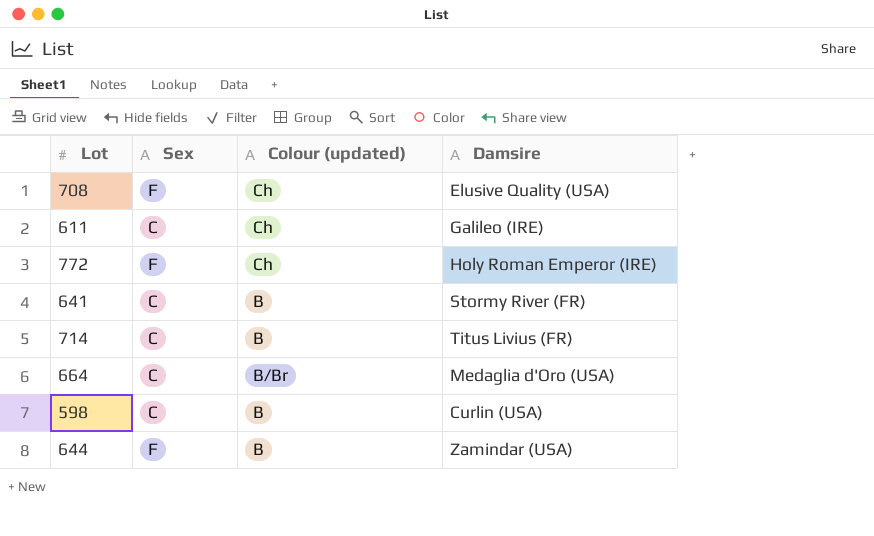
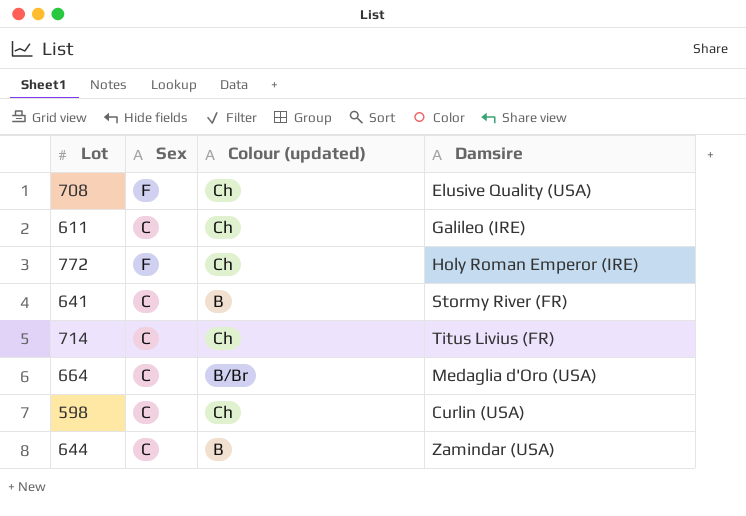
714 | Colour (updated): B -> Ch
598 | Colour (updated): B -> Ch
644 | Sex: F -> C

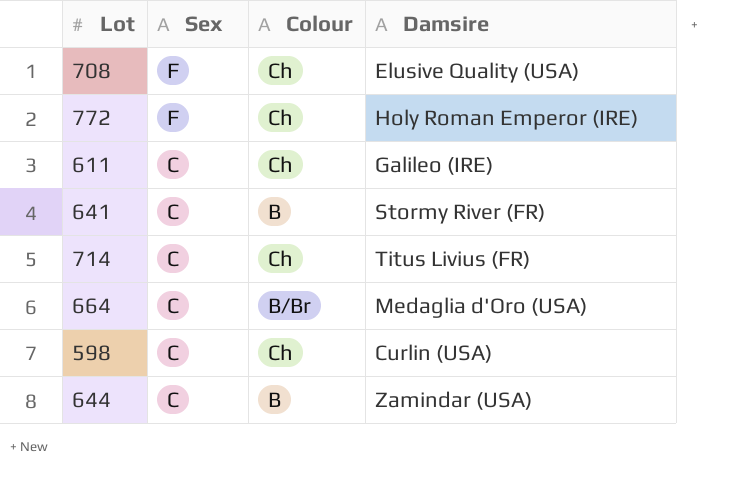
row order: none -> Sex descending
column name: Colour (updated) -> Colour

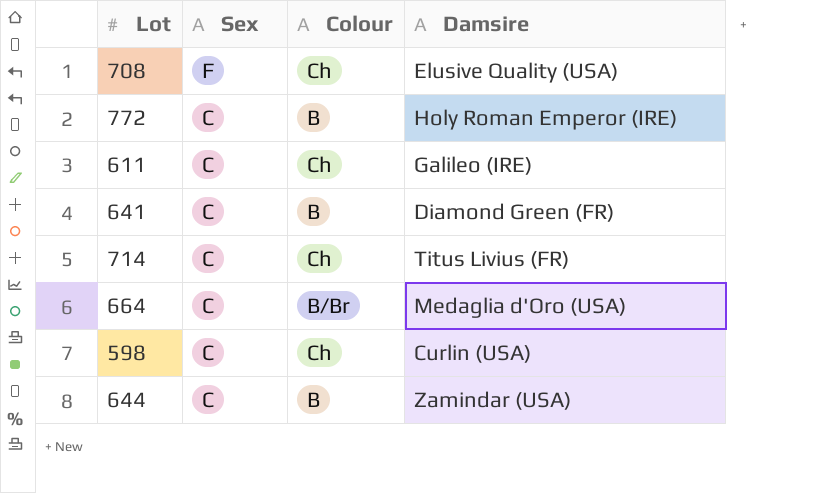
772 | Sex: F -> C
772 | Colour: Ch -> B
641 | Damsire: Stormy River (FR) -> Diamond Green (FR)

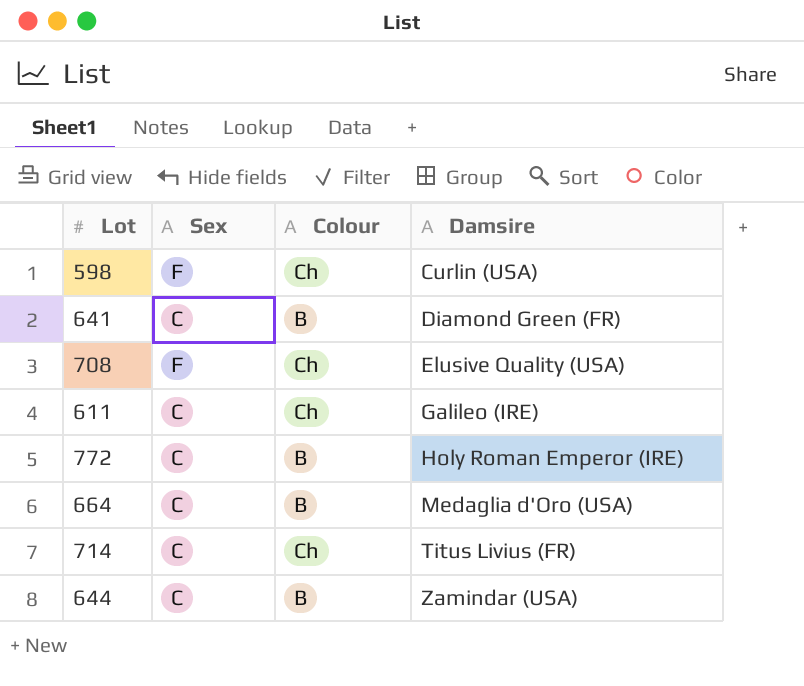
row order: Sex descending -> Damsire ascending
598 | Sex: C -> F
664 | Colour: B/Br -> B

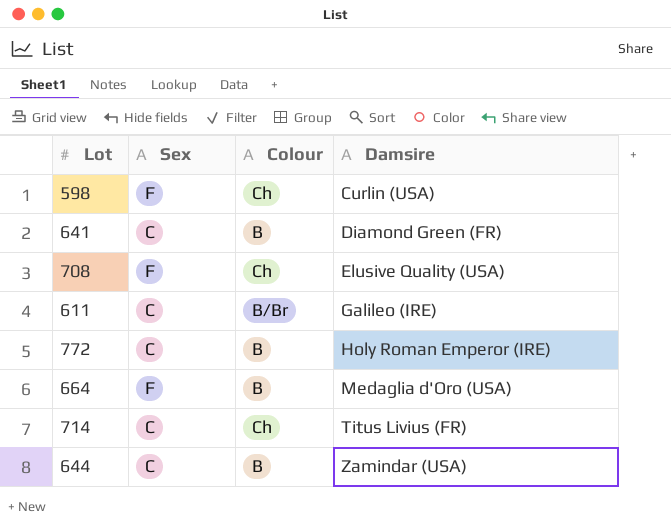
611 | Colour: Ch -> B/Br
664 | Sex: C -> F

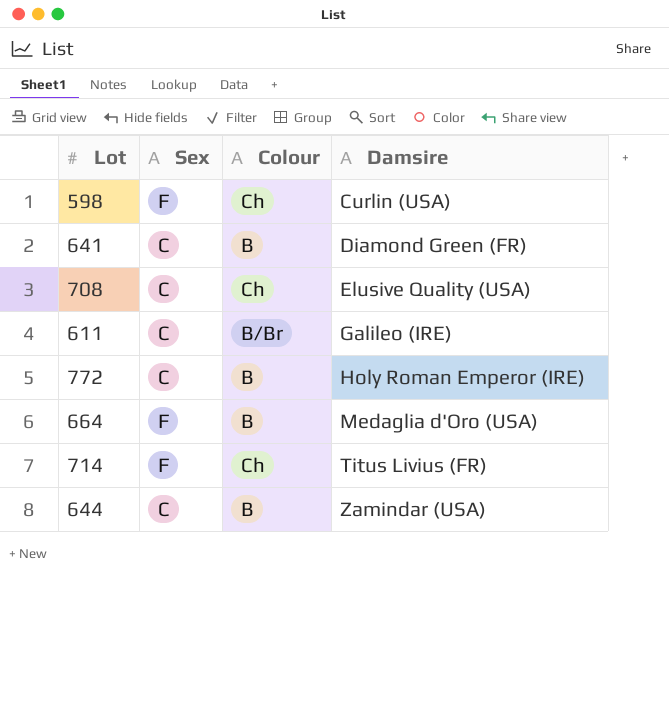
708 | Sex: F -> C
714 | Sex: C -> F

